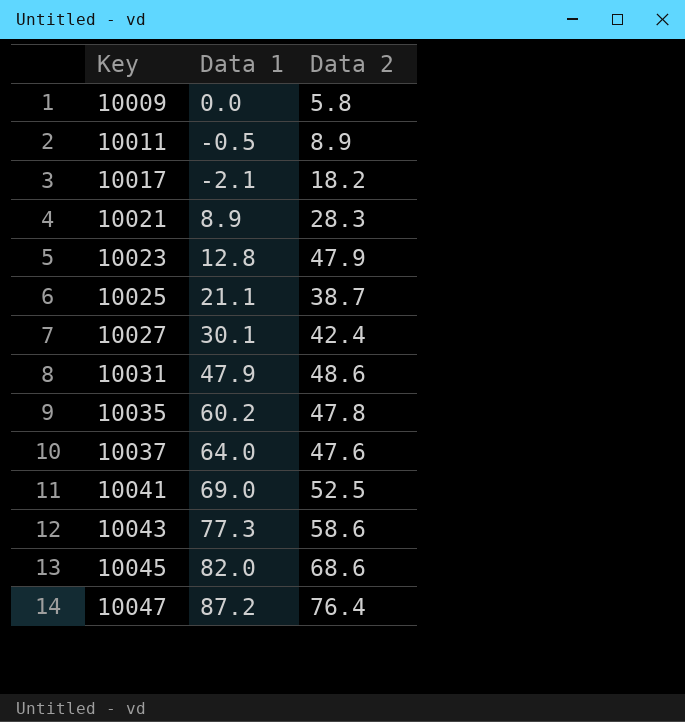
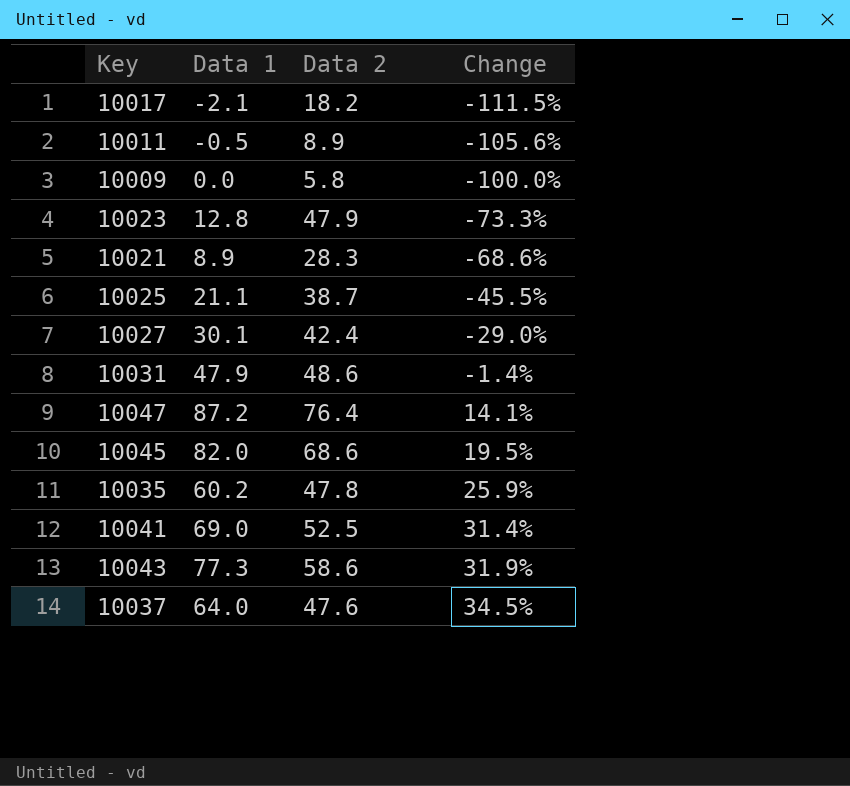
row order: Key ascending -> Change ascending
column Change | formula: none -> ([Data 1] - [Data 2]) / [Data 2]

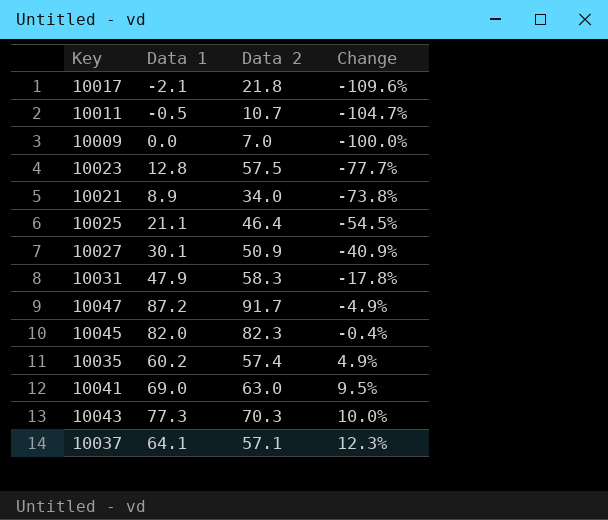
10017 | Data 2: 18.2 -> 21.8
10017 | Change: -111.5% -> -109.6%
10011 | Data 2: 8.9 -> 10.7
10011 | Change: -105.6% -> -104.7%
10009 | Data 2: 5.8 -> 7.0
10023 | Data 2: 47.9 -> 57.5
10023 | Change: -73.3% -> -77.7%
10021 | Data 2: 28.3 -> 34.0
10021 | Change: -68.6% -> -73.8%
10025 | Data 2: 38.7 -> 46.4
10025 | Change: -45.5% -> -54.5%
10027 | Data 2: 42.4 -> 50.9
10027 | Change: -29.0% -> -40.9%
10031 | Data 2: 48.6 -> 58.3
10031 | Change: -1.4% -> -17.8%
10047 | Data 2: 76.4 -> 91.7
10047 | Change: 14.1% -> -4.9%
10045 | Data 2: 68.6 -> 82.3
10045 | Change: 19.5% -> -0.4%
10035 | Data 2: 47.8 -> 57.4
10035 | Change: 25.9% -> 4.9%
10041 | Data 2: 52.5 -> 63.0
10041 | Change: 31.4% -> 9.5%
10043 | Data 2: 58.6 -> 70.3
10043 | Change: 31.9% -> 10.0%
10037 | Data 1: 64.0 -> 64.1
10037 | Data 2: 47.6 -> 57.1
10037 | Change: 34.5% -> 12.3%

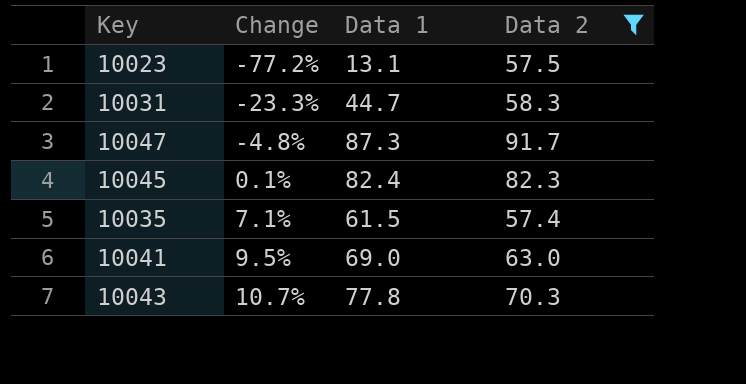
filter: none -> Data 2 >= 57.4
column Change | position: 4 -> 2
10023 | Change: -77.7% -> -77.2%
10023 | Data 1: 12.8 -> 13.1
10031 | Change: -17.8% -> -23.3%
10031 | Data 1: 47.9 -> 44.7
10047 | Change: -4.9% -> -4.8%
10047 | Data 1: 87.2 -> 87.3
10045 | Change: -0.4% -> 0.1%
10045 | Data 1: 82.0 -> 82.4
10035 | Change: 4.9% -> 7.1%
10035 | Data 1: 60.2 -> 61.5
10043 | Change: 10.0% -> 10.7%
10043 | Data 1: 77.3 -> 77.8

